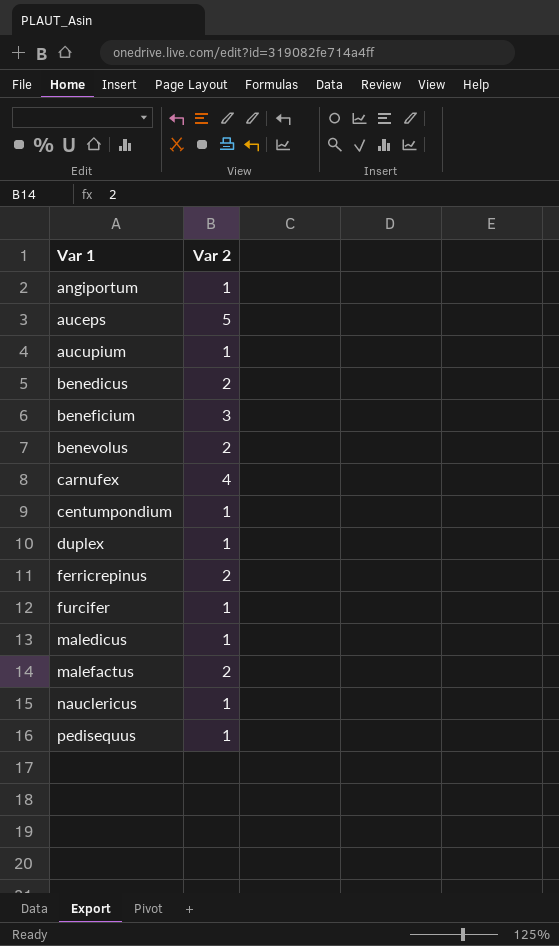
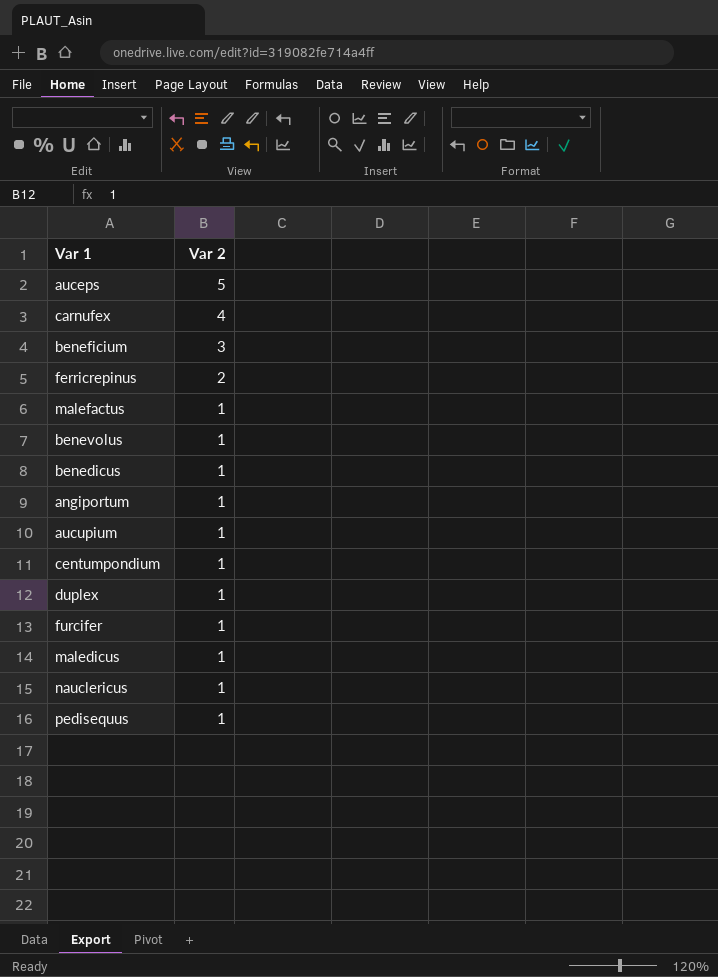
row order: Var 1 ascending -> Var 2 descending
malefactus | Var 2: 2 -> 1
benevolus | Var 2: 2 -> 1
benedicus | Var 2: 2 -> 1

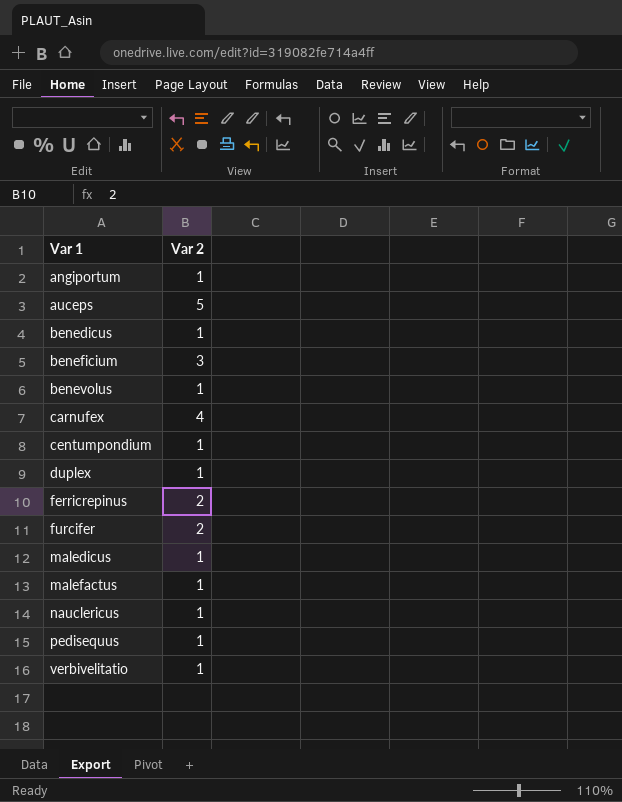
row order: Var 2 descending -> Var 1 ascending
row aucupium: 1 -> none
furcifer | Var 2: 1 -> 2
row verbivelitatio: none -> 1

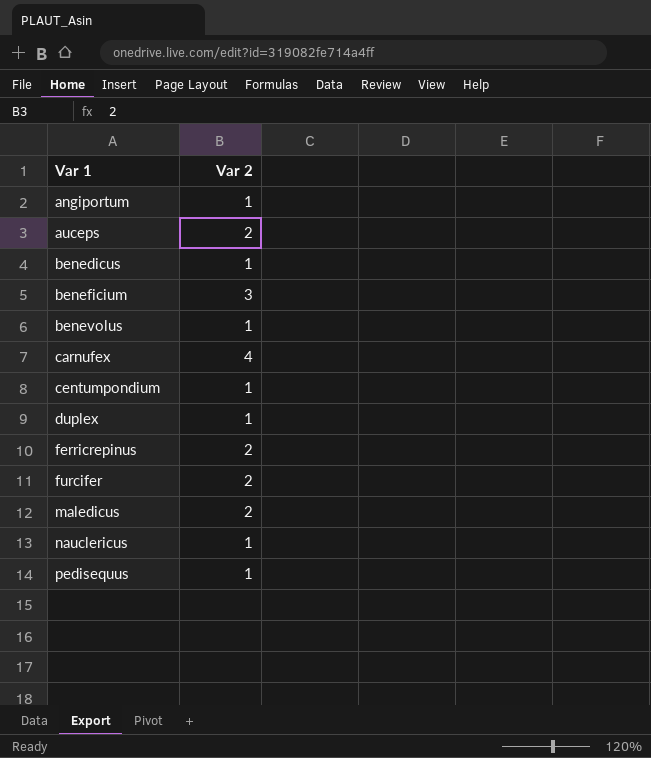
row malefactus: 1 -> none
row verbivelitatio: 1 -> none
auceps | Var 2: 5 -> 2
maledicus | Var 2: 1 -> 2

